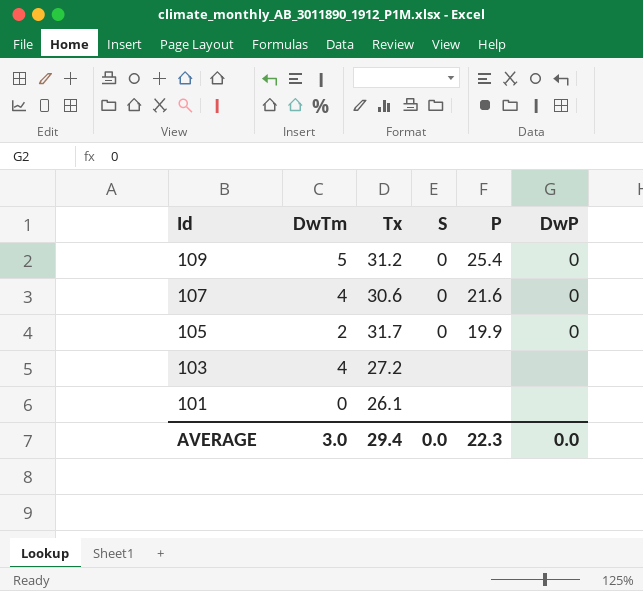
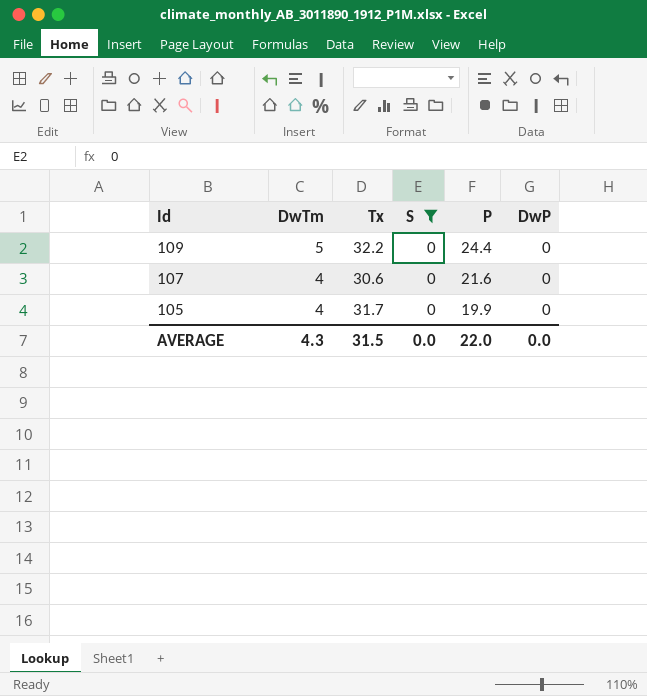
filter: none -> S = 0
109 | Tx: 31.2 -> 32.2
109 | P: 25.4 -> 24.4
105 | DwTm: 2 -> 4
AVERAGE | DwTm: 3.0 -> 4.3
AVERAGE | Tx: 29.4 -> 31.5
AVERAGE | P: 22.3 -> 22.0

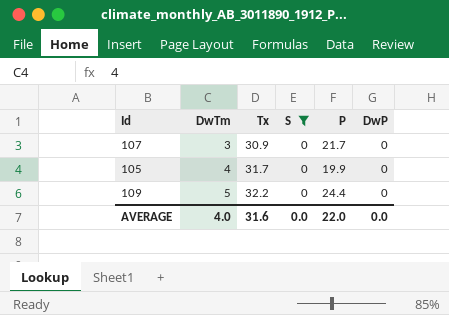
row order: Id descending -> DwTm ascending
107 | DwTm: 4 -> 3
107 | Tx: 30.6 -> 30.9
107 | P: 21.6 -> 21.7
AVERAGE | DwTm: 4.3 -> 4.0
AVERAGE | Tx: 31.5 -> 31.6

